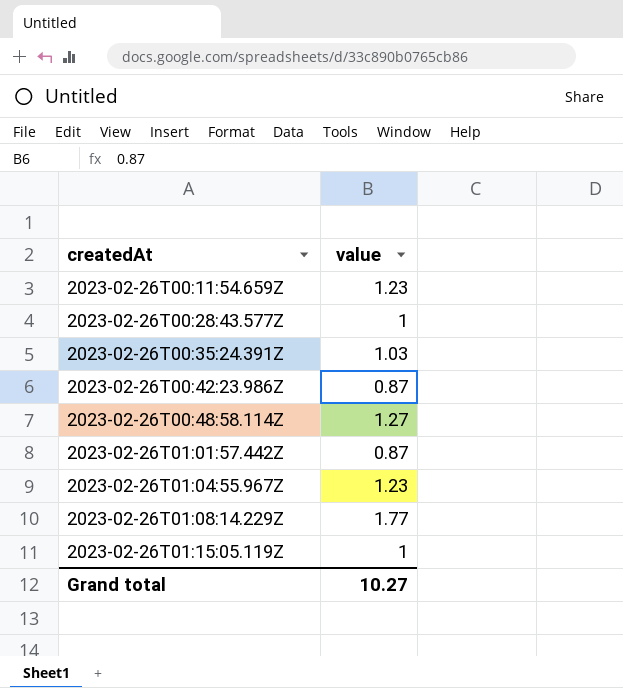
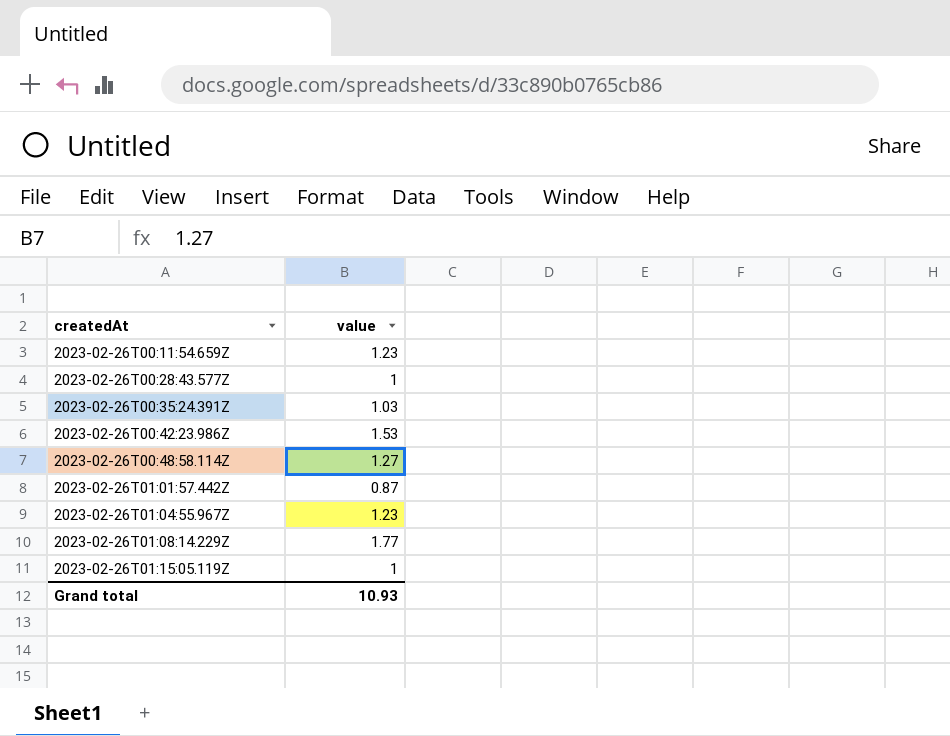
2023-02-26T00:42:23.986Z | value: 0.87 -> 1.53
Grand total | value: 10.27 -> 10.93

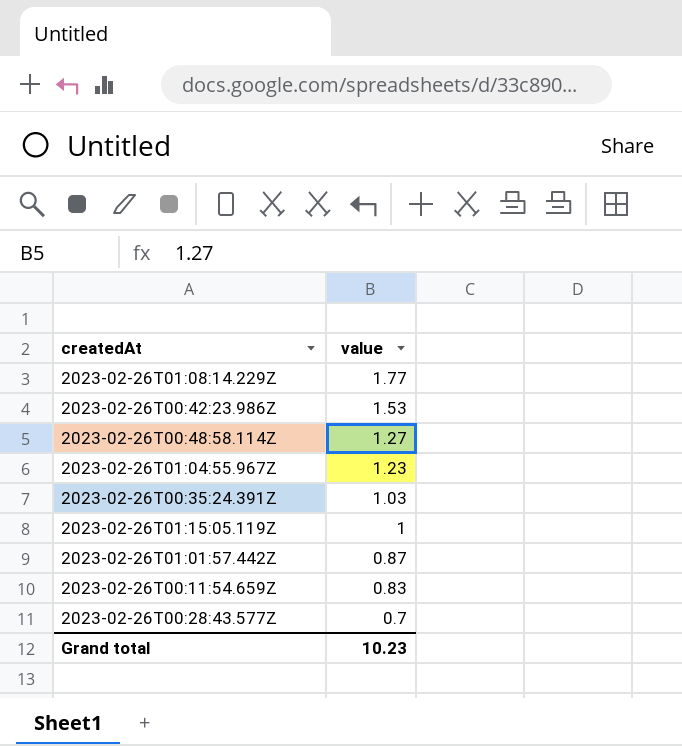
row order: createdAt ascending -> value descending
2023-02-26T00:11:54.659Z | value: 1.23 -> 0.83
2023-02-26T00:28:43.577Z | value: 1 -> 0.7
Grand total | value: 10.93 -> 10.23

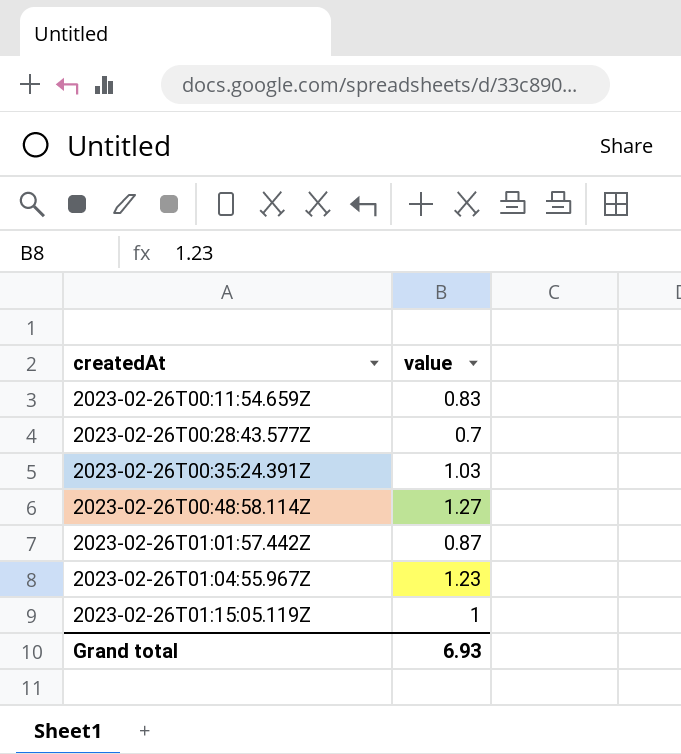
row order: value descending -> createdAt ascending
row 2023-02-26T01:08:14.229Z: 1.77 -> none
row 2023-02-26T00:42:23.986Z: 1.53 -> none
Grand total | value: 10.23 -> 6.93

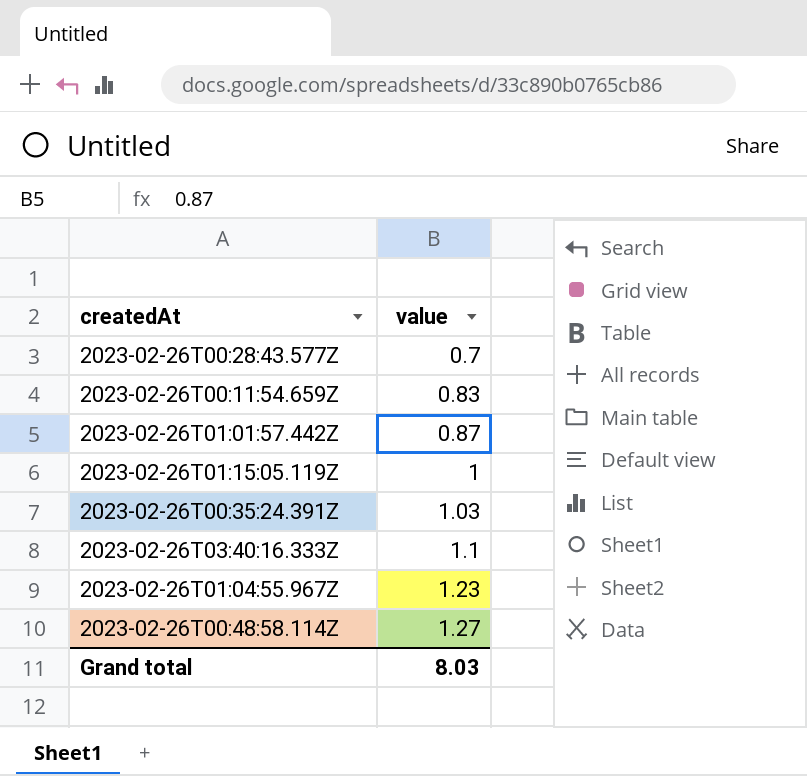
row order: createdAt ascending -> value ascending
row 2023-02-26T03:40:16.333Z: none -> 1.1
Grand total | value: 6.93 -> 8.03

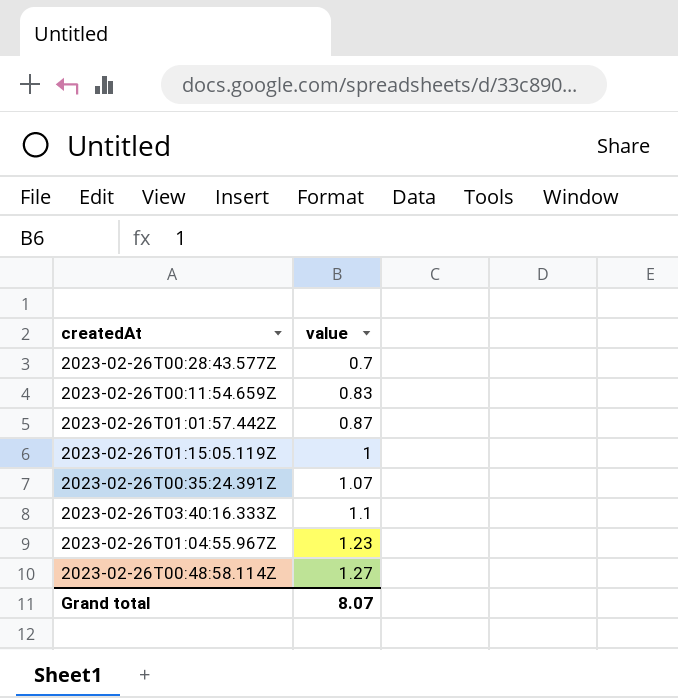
2023-02-26T00:35:24.391Z | value: 1.03 -> 1.07
Grand total | value: 8.03 -> 8.07

